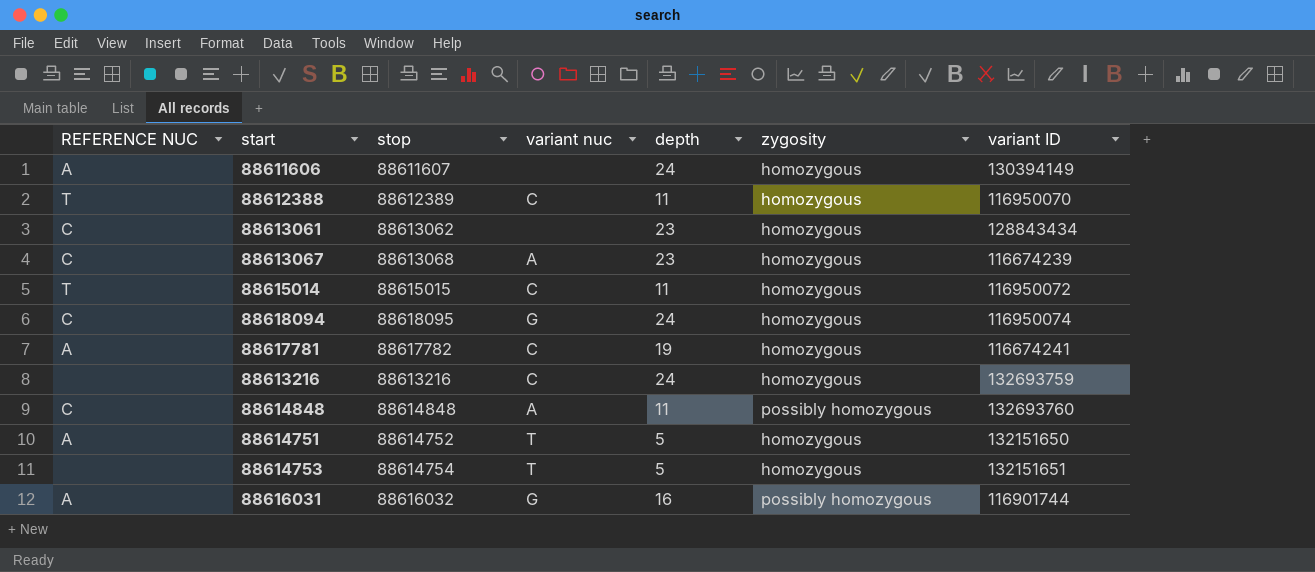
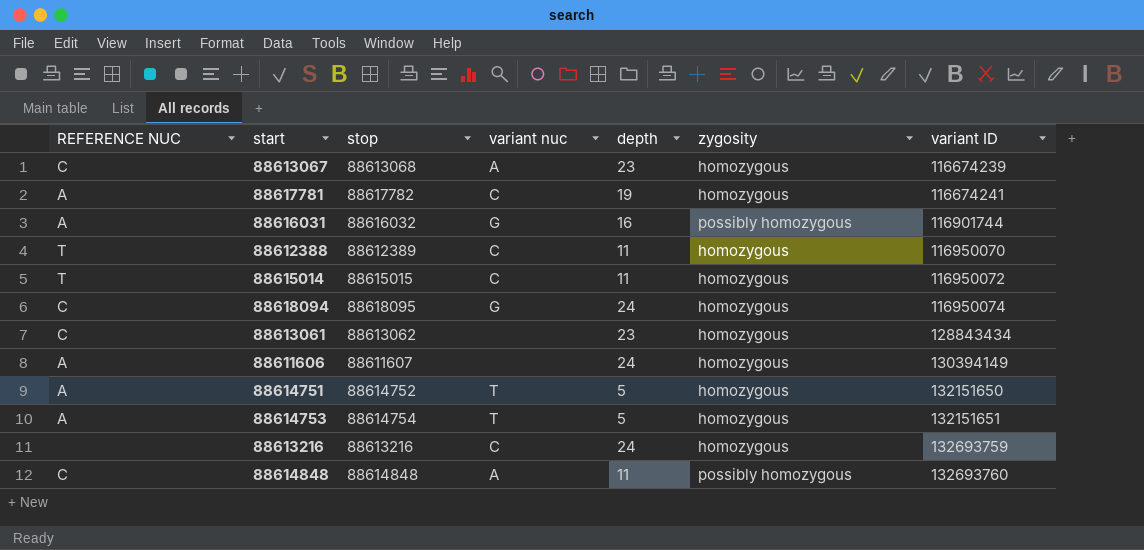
row order: none -> variant ID ascending
88614753 | REFERENCE NUC: none -> A

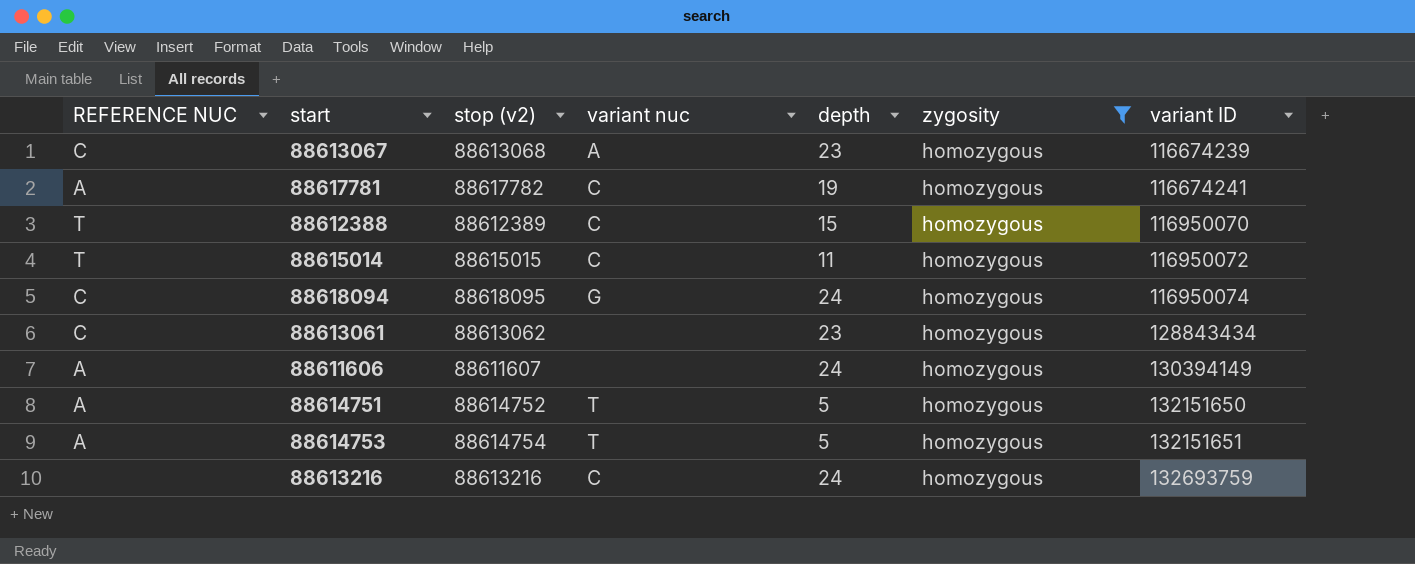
filter: none -> zygosity = homozygous
column name: stop -> stop (v2)
88612388 | depth: 11 -> 15

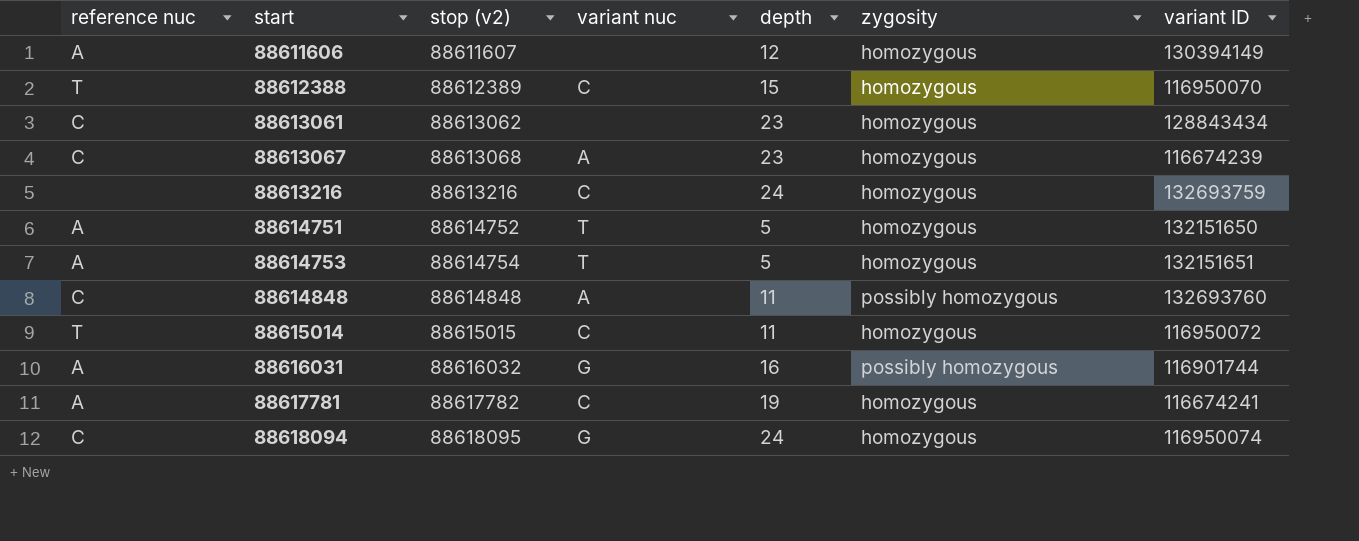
filter: zygosity = homozygous -> none
row order: variant ID ascending -> start ascending
column name: REFERENCE NUC -> reference nuc
88611606 | depth: 24 -> 12

